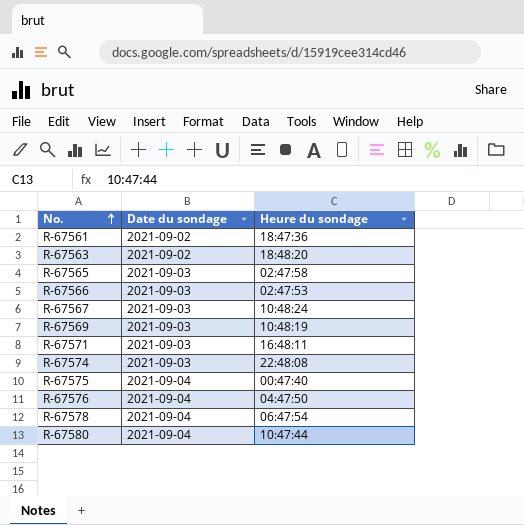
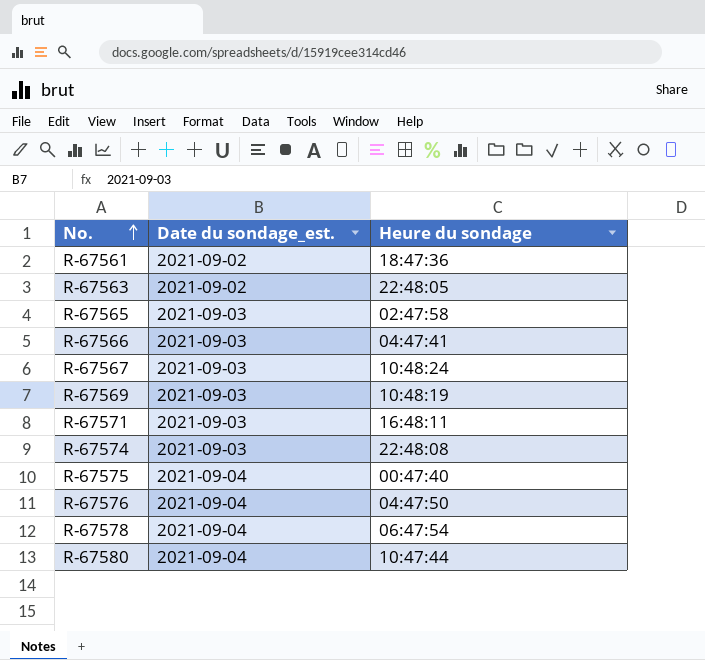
column name: Date du sondage -> Date du sondage_est.
R-67563 | Heure du sondage: 18:48:20 -> 22:48:05
R-67566 | Heure du sondage: 02:47:53 -> 04:47:41

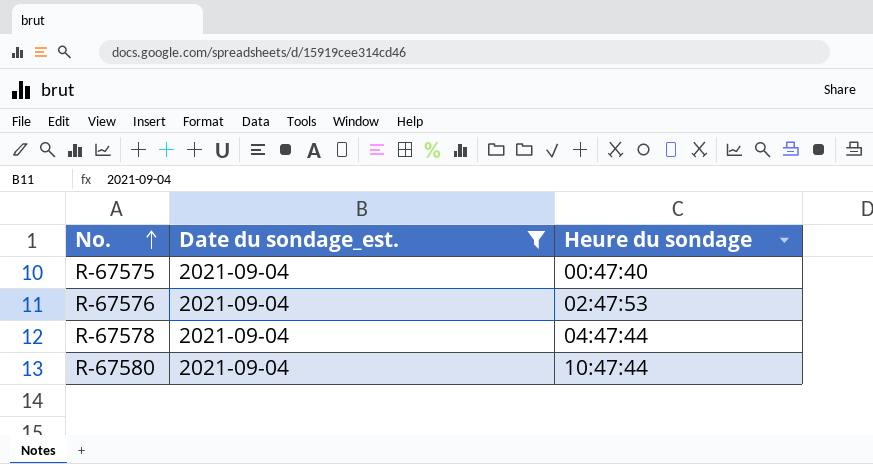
filter: none -> Date du sondage_est. = 2021-09-04
R-67576 | Heure du sondage: 04:47:50 -> 02:47:53
R-67578 | Heure du sondage: 06:47:54 -> 04:47:44

